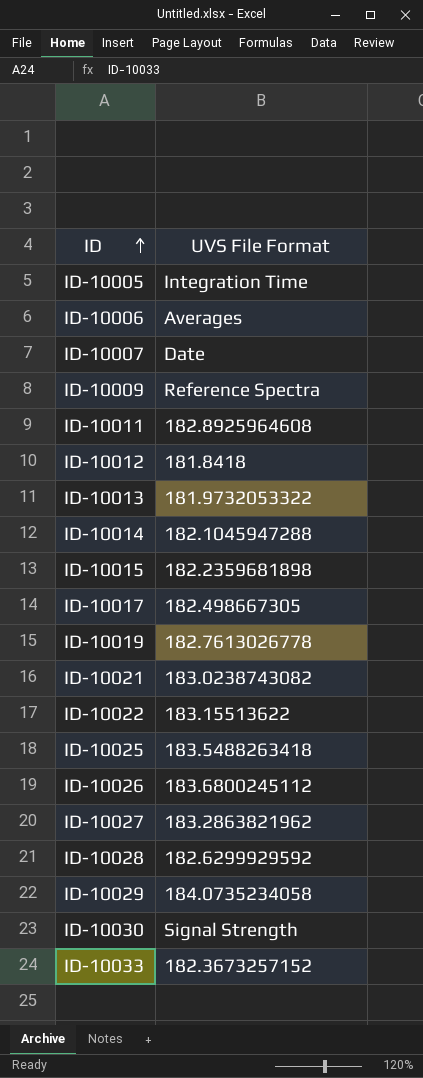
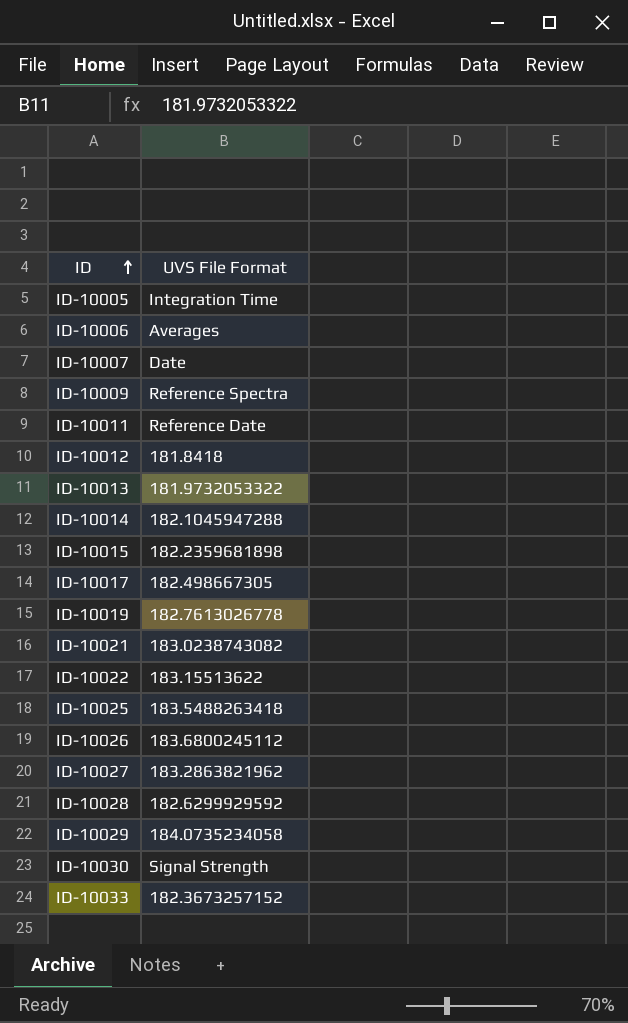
ID-10011 | UVS File Format: 182.8925964608 -> Reference Date

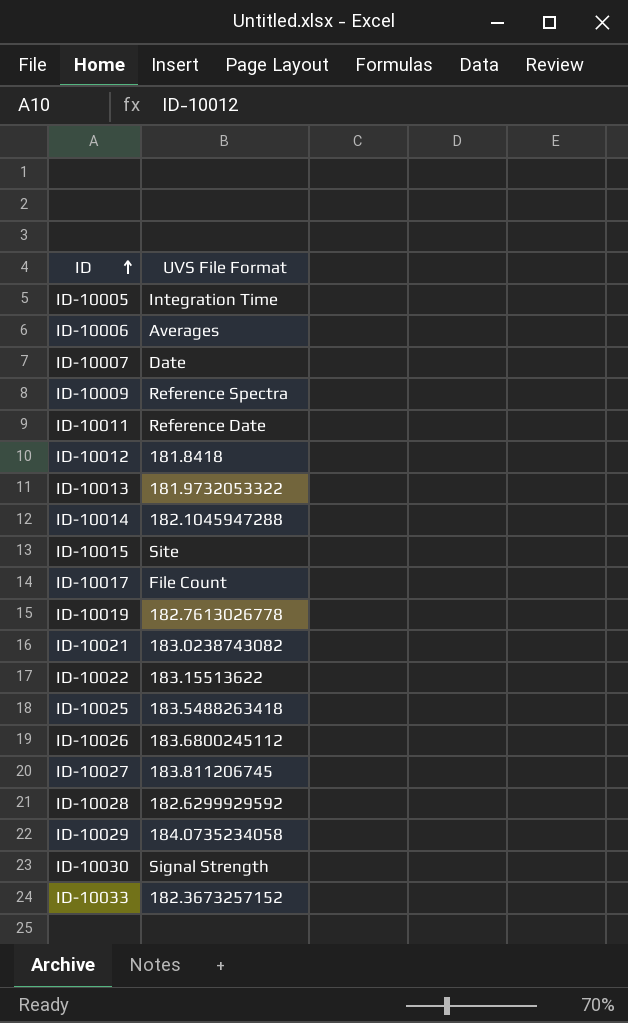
ID-10015 | UVS File Format: 182.2359681898 -> Site
ID-10017 | UVS File Format: 182.498667305 -> File Count
ID-10027 | UVS File Format: 183.2863821962 -> 183.811206745

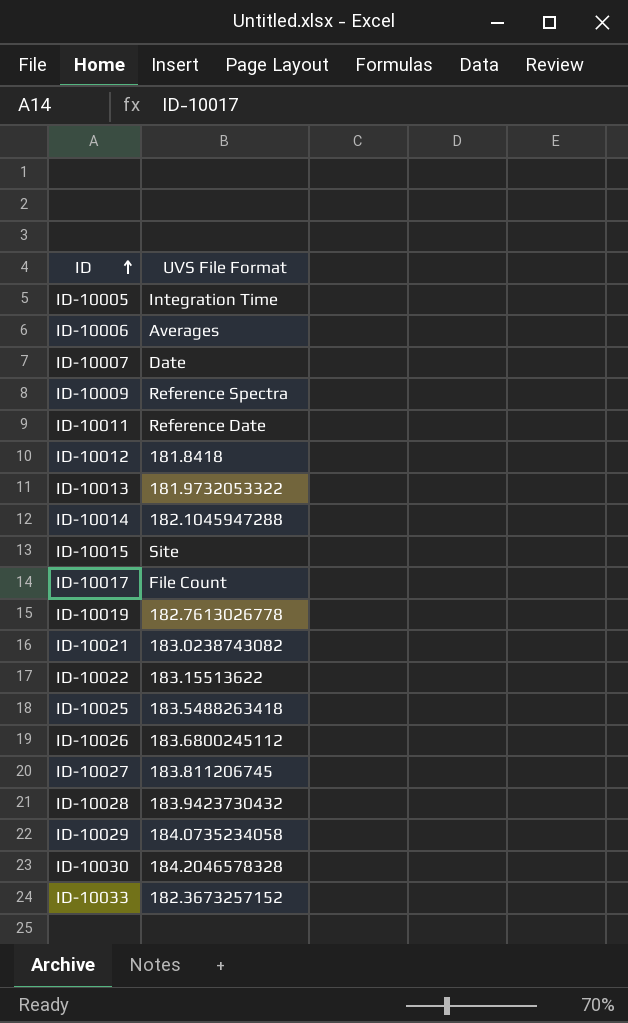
ID-10028 | UVS File Format: 182.6299929592 -> 183.9423730432
ID-10030 | UVS File Format: Signal Strength -> 184.2046578328

